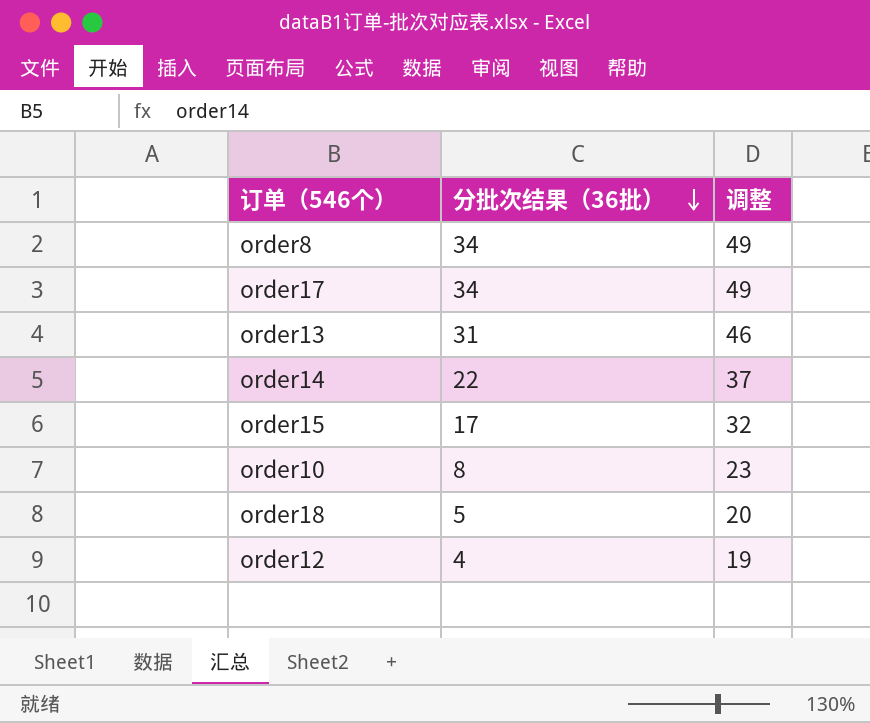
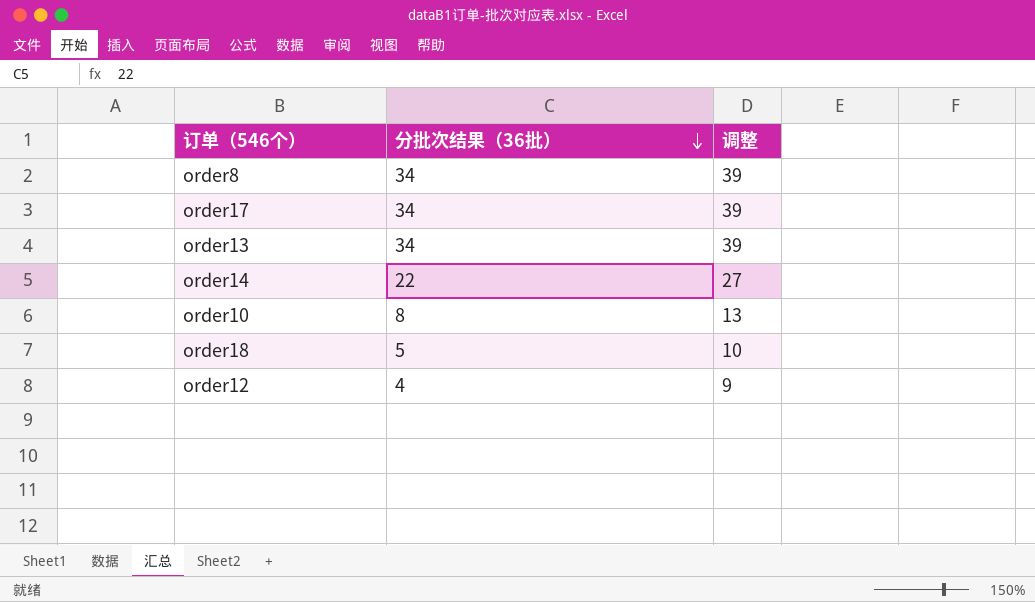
column 调整 | formula: [分批次结果（36批）] + 15 -> [分批次结果（36批）] + 5
row order15: 17 | 32 -> none
order13 | 分批次结果（36批）: 31 -> 34

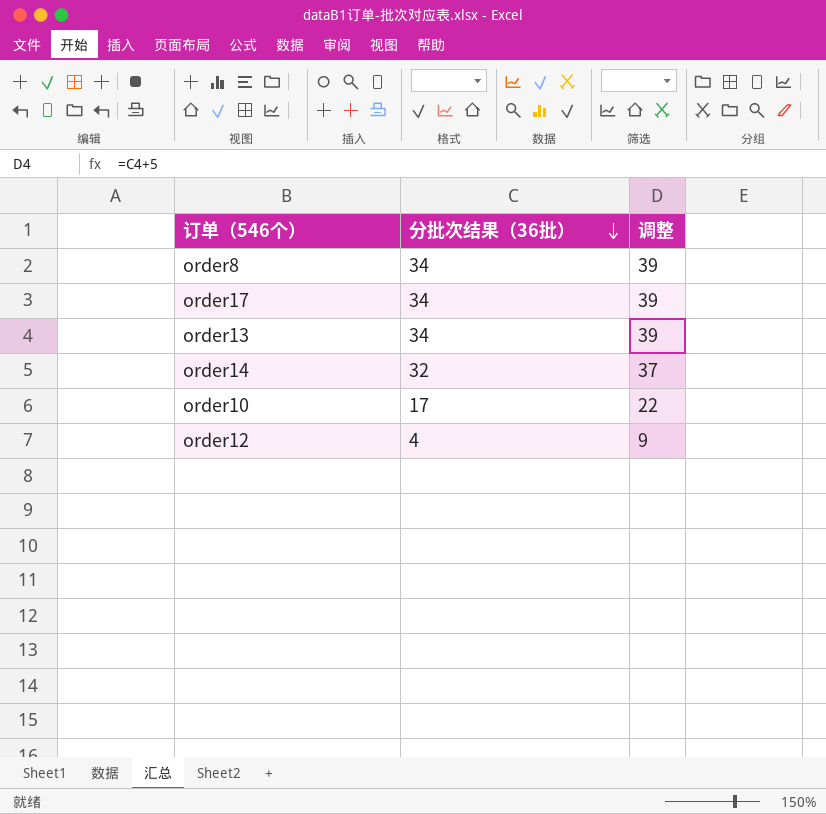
row order18: 5 | 10 -> none
order14 | 分批次结果（36批）: 22 -> 32
order14 | 调整: 27 -> 37
order10 | 分批次结果（36批）: 8 -> 17
order10 | 调整: 13 -> 22

